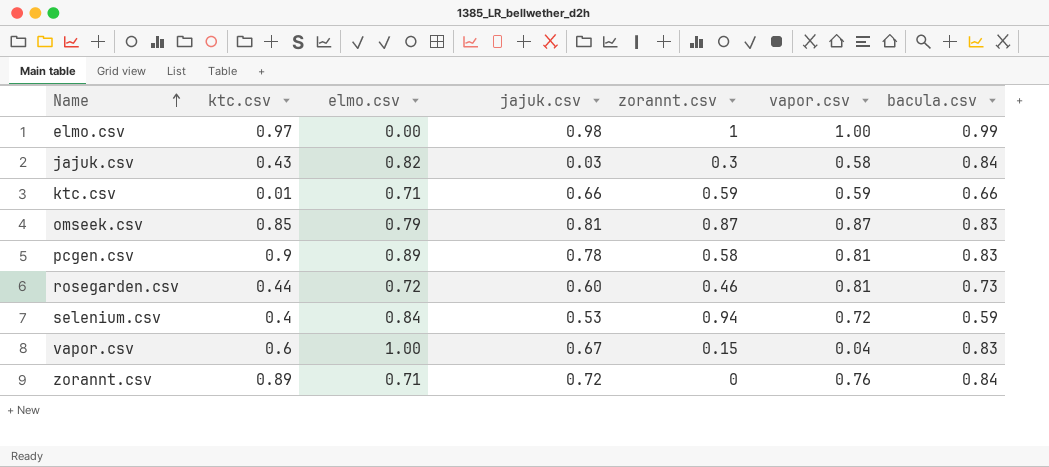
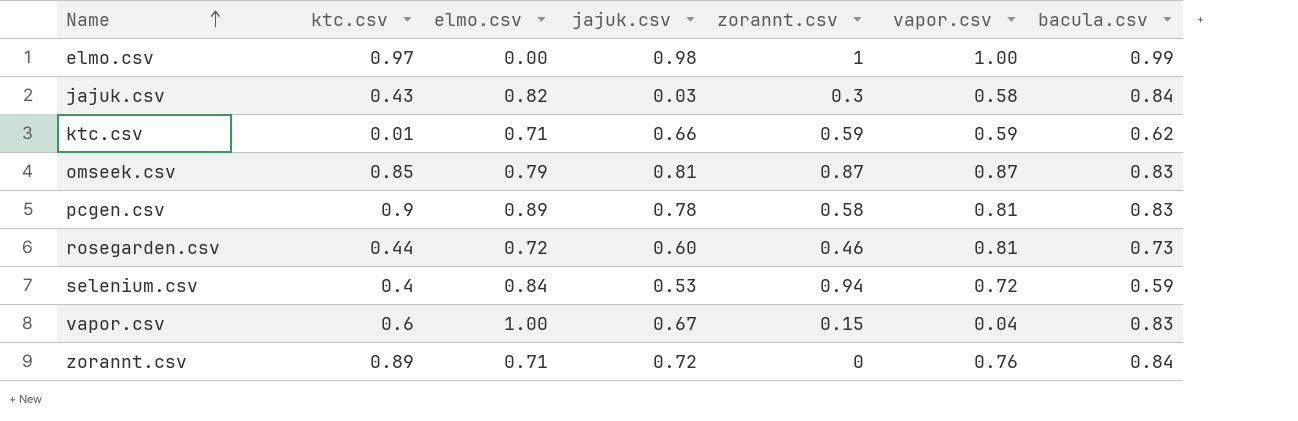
ktc.csv | bacula.csv: 0.66 -> 0.62

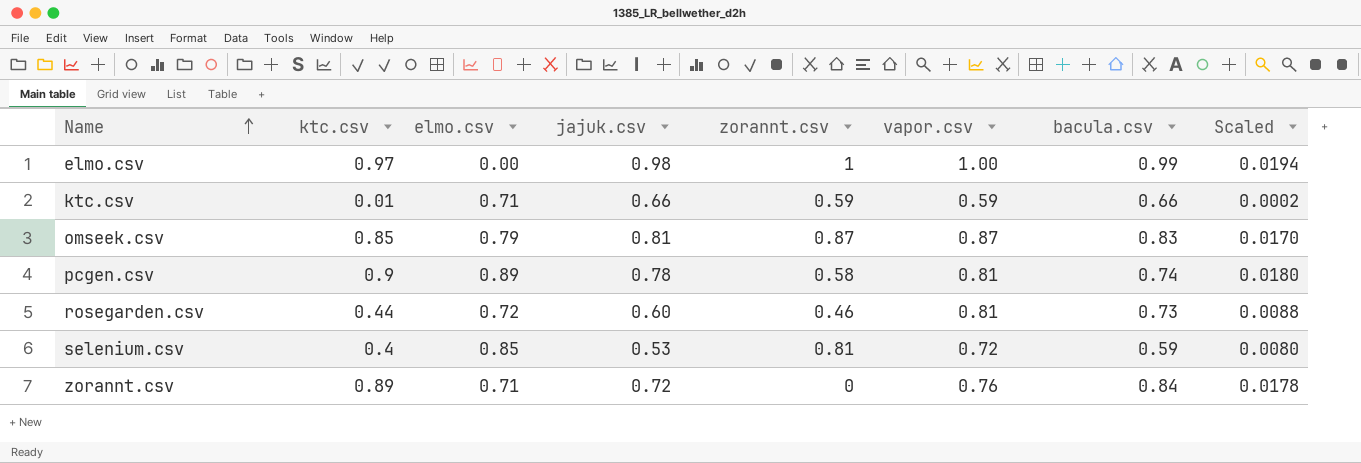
column Scaled | formula: none -> [ktc.csv] * 0.02
row jajuk.csv: 0.43 | 0.82 | 0.03 | 0.3 | 0.58 | 0.84 -> none
row vapor.csv: 0.6 | 1.00 | 0.67 | 0.15 | 0.04 | 0.83 -> none
ktc.csv | bacula.csv: 0.62 -> 0.66
pcgen.csv | bacula.csv: 0.83 -> 0.74
selenium.csv | elmo.csv: 0.84 -> 0.85
selenium.csv | zorannt.csv: 0.94 -> 0.81

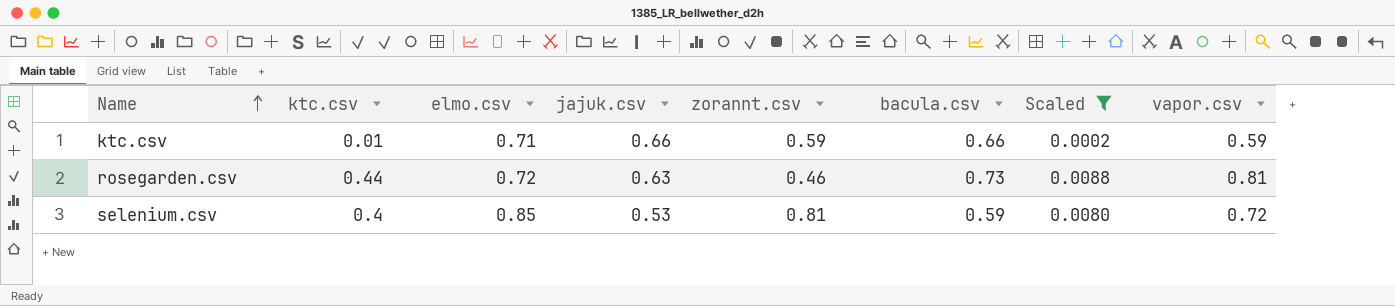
filter: none -> Scaled <= 0.0088
column vapor.csv | position: 6 -> 8
rosegarden.csv | jajuk.csv: 0.60 -> 0.63

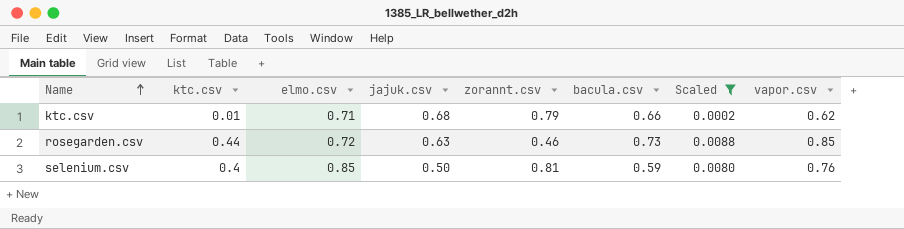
ktc.csv | jajuk.csv: 0.66 -> 0.68
ktc.csv | zorannt.csv: 0.59 -> 0.79
ktc.csv | vapor.csv: 0.59 -> 0.62
rosegarden.csv | vapor.csv: 0.81 -> 0.85
selenium.csv | jajuk.csv: 0.53 -> 0.50
selenium.csv | vapor.csv: 0.72 -> 0.76

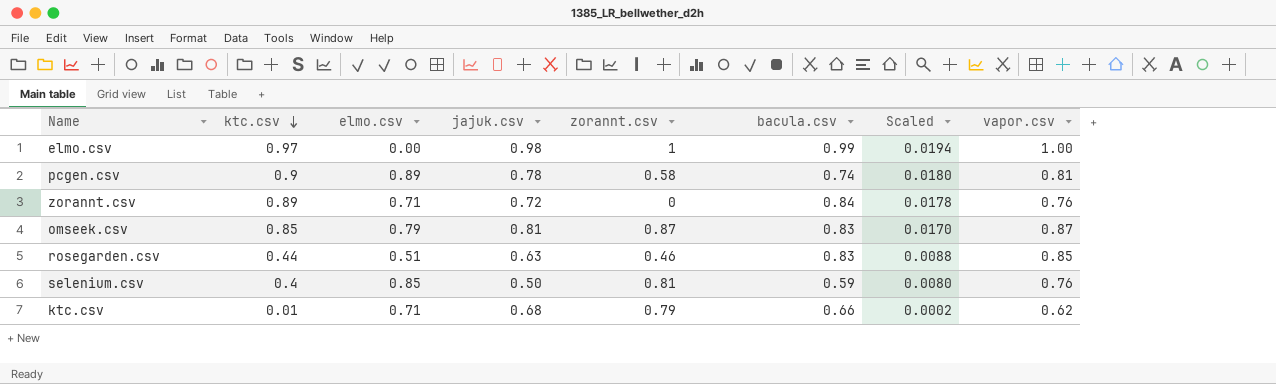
filter: Scaled <= 0.0088 -> none
row order: Name ascending -> ktc.csv descending
rosegarden.csv | elmo.csv: 0.72 -> 0.51
rosegarden.csv | bacula.csv: 0.73 -> 0.83

